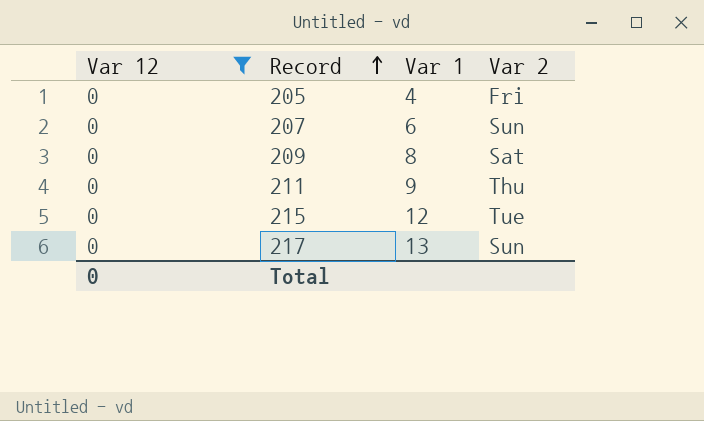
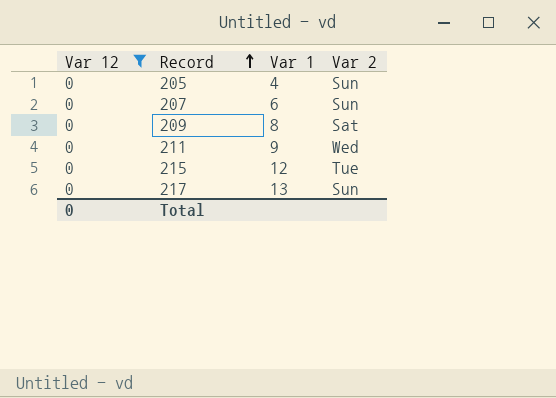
205 | Var 2: Fri -> Sun
211 | Var 2: Thu -> Wed

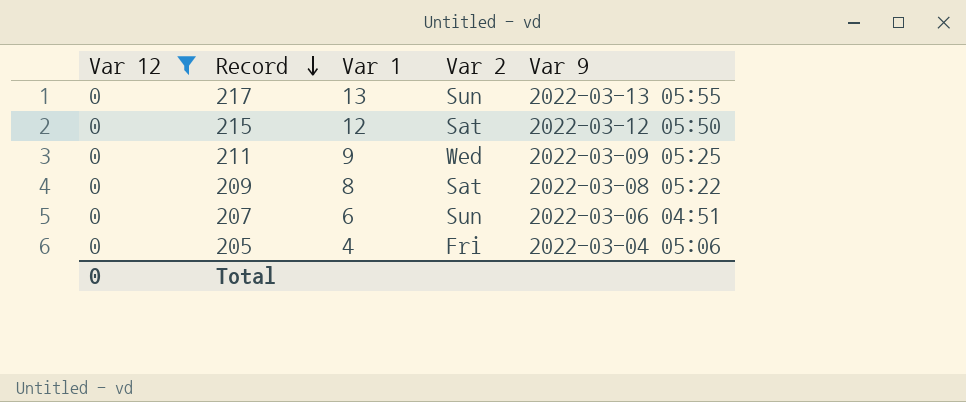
row order: Record ascending -> Record descending
column Var 9 | position: none -> 5
215 | Var 2: Tue -> Sat
205 | Var 2: Sun -> Fri

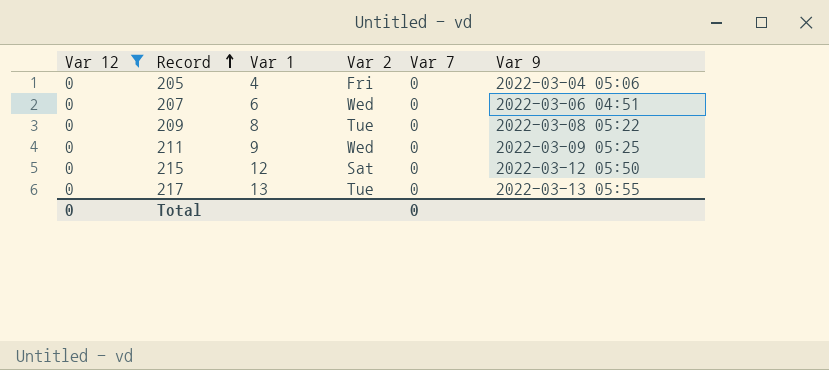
row order: Record descending -> Record ascending
column Var 7 | position: none -> 5
207 | Var 2: Sun -> Wed
209 | Var 2: Sat -> Tue
217 | Var 2: Sun -> Tue

